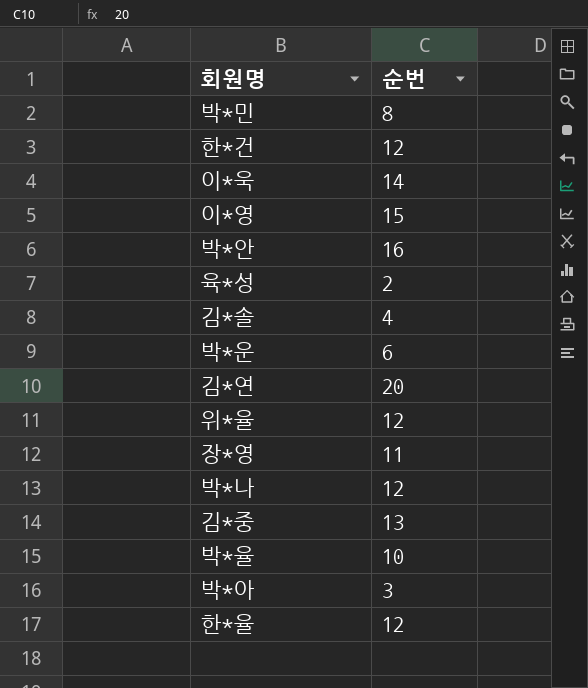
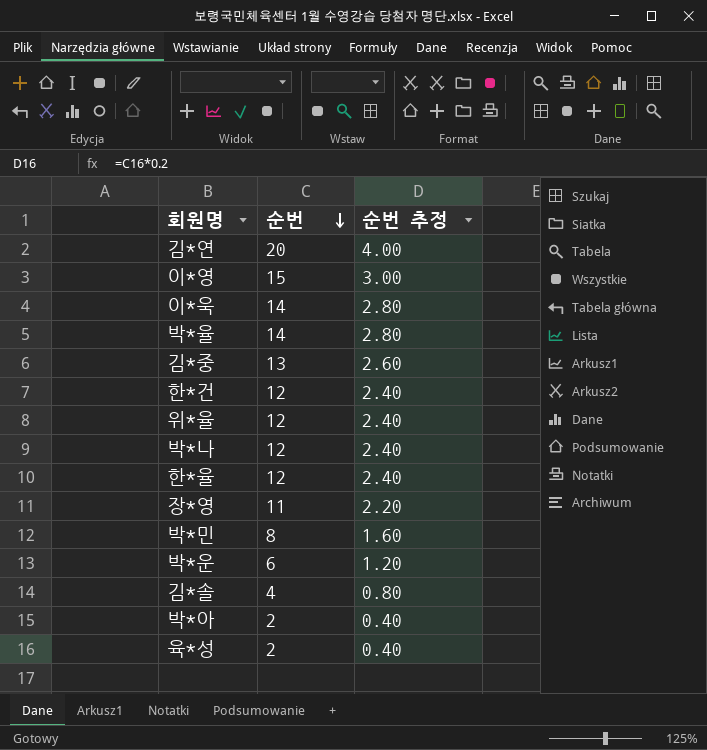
row order: none -> 순번 descending
column 순번 추정 | formula: none -> [순번] * 0.2
row 박*안: 16 -> none
박*율 | 순번: 10 -> 14
박*아 | 순번: 3 -> 2

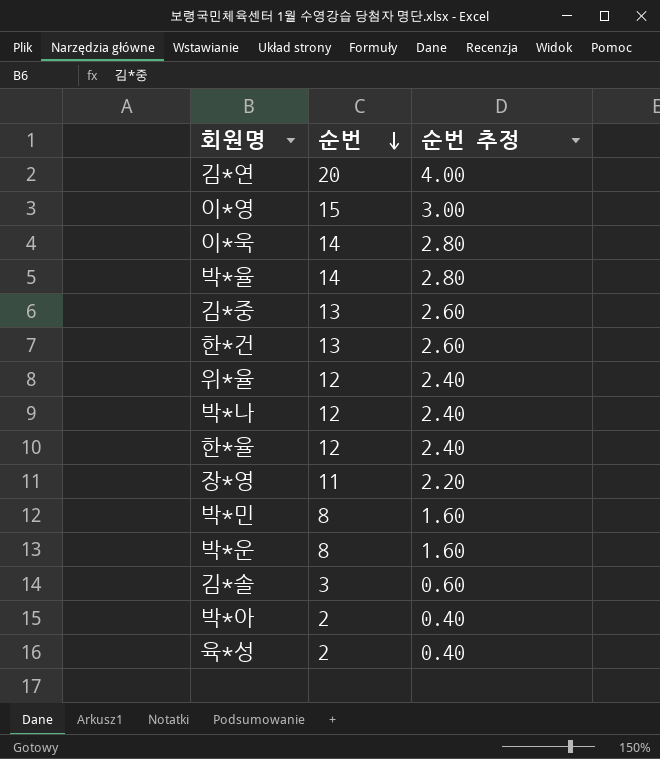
한*건 | 순번: 12 -> 13
한*건 | 순번 추정: 2.40 -> 2.60
박*운 | 순번: 6 -> 8
박*운 | 순번 추정: 1.20 -> 1.60
김*솔 | 순번: 4 -> 3
김*솔 | 순번 추정: 0.80 -> 0.60

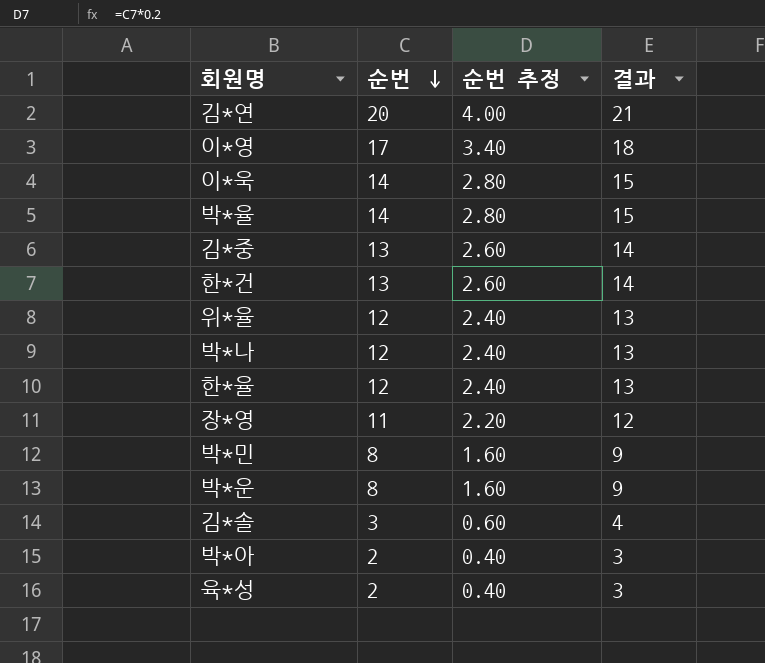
column 결과 | formula: none -> [순번] + 1
이*영 | 순번: 15 -> 17
이*영 | 순번 추정: 3.00 -> 3.40

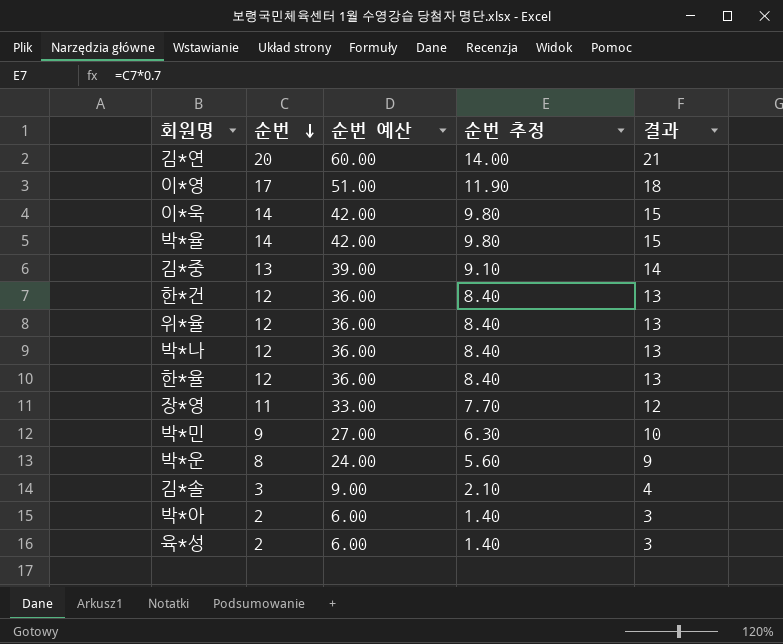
column 순번 예산 | formula: none -> [순번] * 3
column 순번 추정 | formula: [순번] * 0.2 -> [순번] * 0.7
한*건 | 순번: 13 -> 12
한*건 | 결과: 14 -> 13
박*민 | 순번: 8 -> 9
박*민 | 결과: 9 -> 10

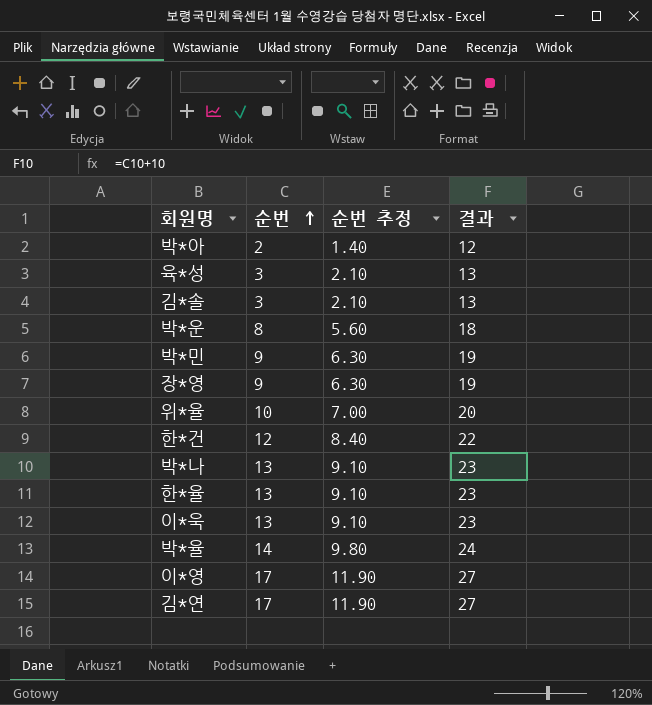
row order: 순번 descending -> 순번 ascending
column 순번 예산 | formula: [순번] * 3 -> none
column 결과 | formula: [순번] + 1 -> [순번] + 10
row 김*중: 13 | 39.00 | 9.10 | 14 -> none
육*성 | 순번: 2 -> 3
육*성 | 순번 추정: 1.40 -> 2.10
장*영 | 순번: 11 -> 9
장*영 | 순번 추정: 7.70 -> 6.30
위*율 | 순번: 12 -> 10
위*율 | 순번 추정: 8.40 -> 7.00
박*나 | 순번: 12 -> 13
박*나 | 순번 추정: 8.40 -> 9.10
한*율 | 순번: 12 -> 13
한*율 | 순번 추정: 8.40 -> 9.10
이*욱 | 순번: 14 -> 13
이*욱 | 순번 추정: 9.80 -> 9.10
김*연 | 순번: 20 -> 17
김*연 | 순번 추정: 14.00 -> 11.90

